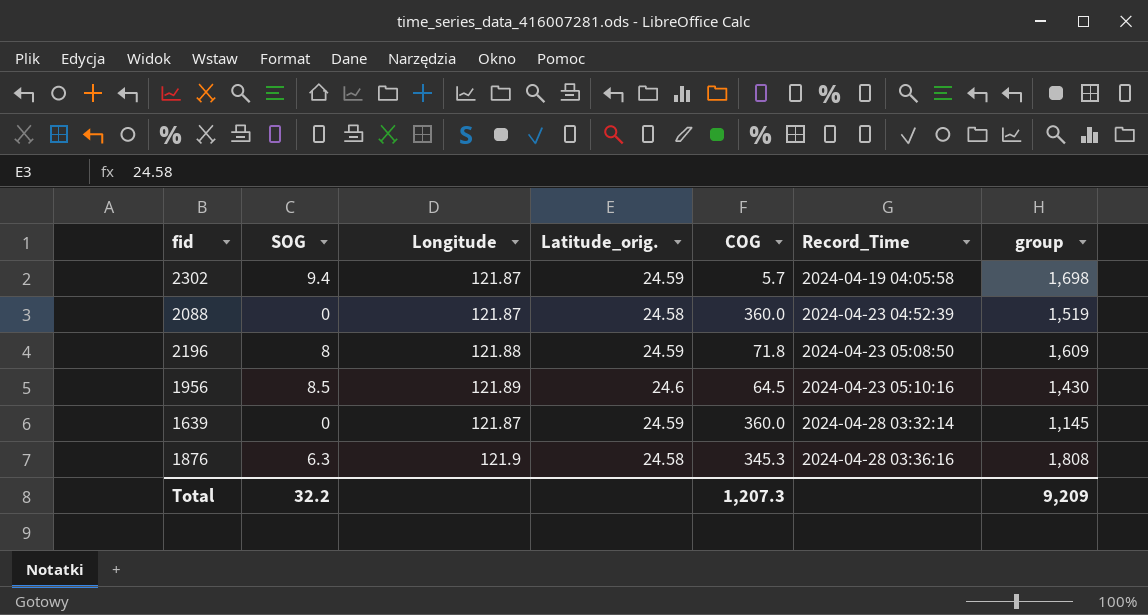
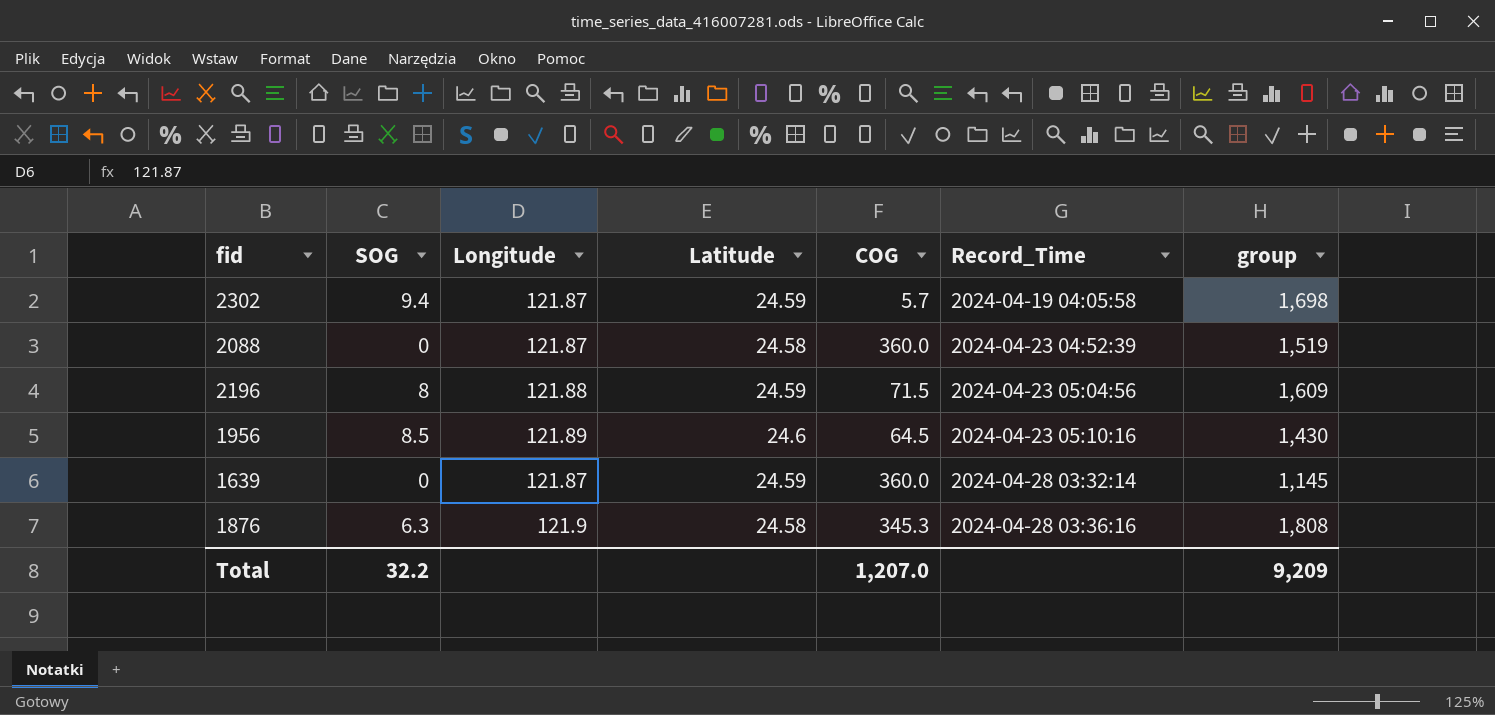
column name: Latitude_orig. -> Latitude
2196 | COG: 71.8 -> 71.5
2196 | Record_Time: 2024-04-23 05:08:50 -> 2024-04-23 05:04:56
Total | COG: 1,207.3 -> 1,207.0

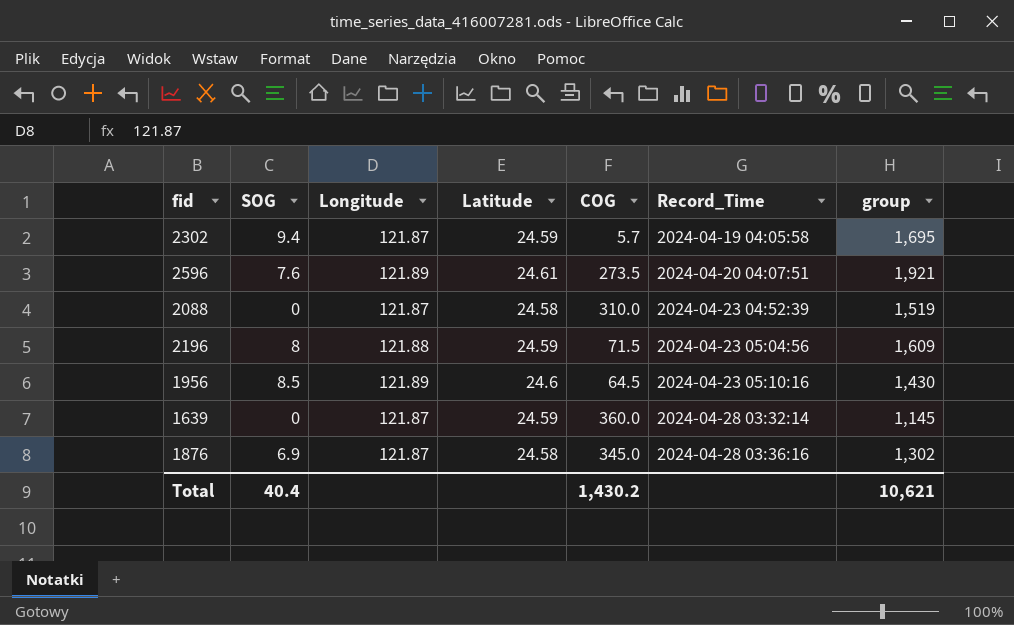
2302 | group: 1,698 -> 1,695
row 2596: none -> 7.6 | 121.89 | 24.61 | 273.5 | 2024-04-20 04:07:51 | 1,921
2088 | COG: 360.0 -> 310.0
1876 | SOG: 6.3 -> 6.9
1876 | Longitude: 121.9 -> 121.87
1876 | COG: 345.3 -> 345.0
1876 | group: 1,808 -> 1,302
Total | SOG: 32.2 -> 40.4
Total | COG: 1,207.0 -> 1,430.2
Total | group: 9,209 -> 10,621

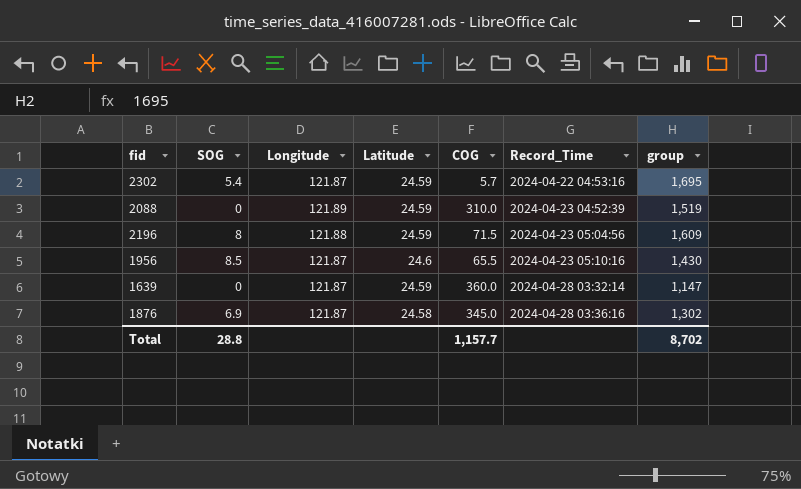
row 2596: 7.6 | 121.89 | 24.61 | 273.5 | 2024-04-20 04:07:51 | 1,921 -> none
2302 | SOG: 9.4 -> 5.4
2302 | Record_Time: 2024-04-19 04:05:58 -> 2024-04-22 04:53:16
2088 | Longitude: 121.87 -> 121.89
2088 | Latitude: 24.58 -> 24.59
1956 | Longitude: 121.89 -> 121.87
1956 | COG: 64.5 -> 65.5
1639 | group: 1,145 -> 1,147
Total | SOG: 40.4 -> 28.8
Total | COG: 1,430.2 -> 1,157.7
Total | group: 10,621 -> 8,702

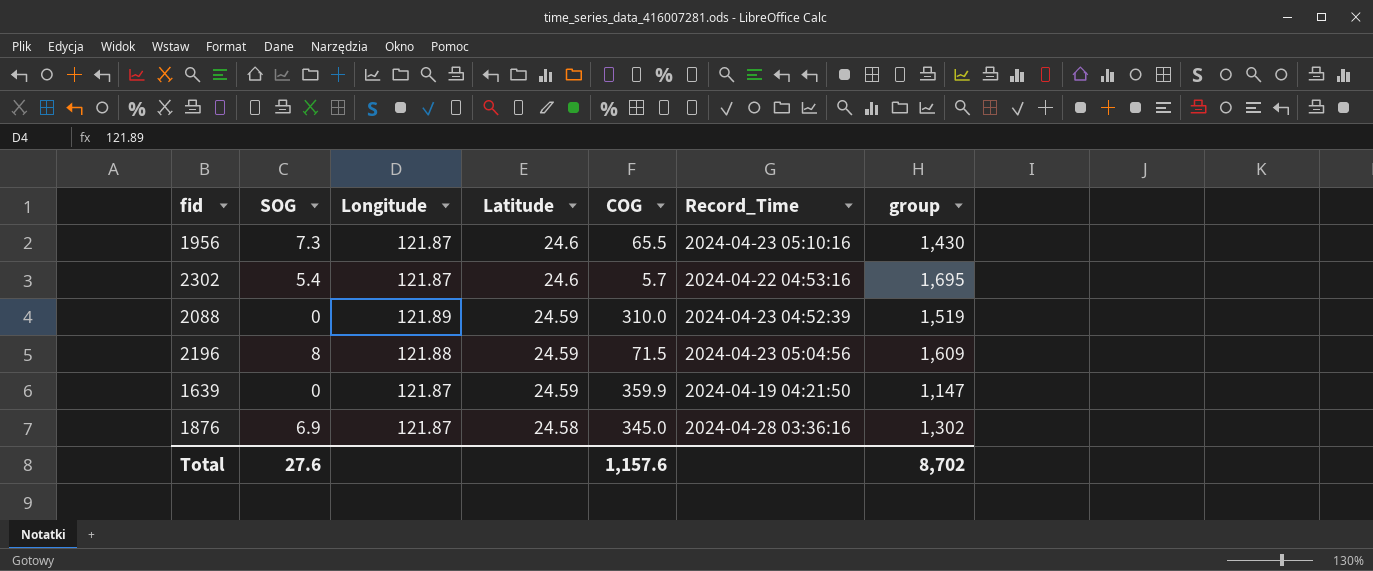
row order: Record_Time ascending -> Latitude descending
1956 | SOG: 8.5 -> 7.3
2302 | Latitude: 24.59 -> 24.6
1639 | COG: 360.0 -> 359.9
1639 | Record_Time: 2024-04-28 03:32:14 -> 2024-04-19 04:21:50
Total | SOG: 28.8 -> 27.6
Total | COG: 1,157.7 -> 1,157.6

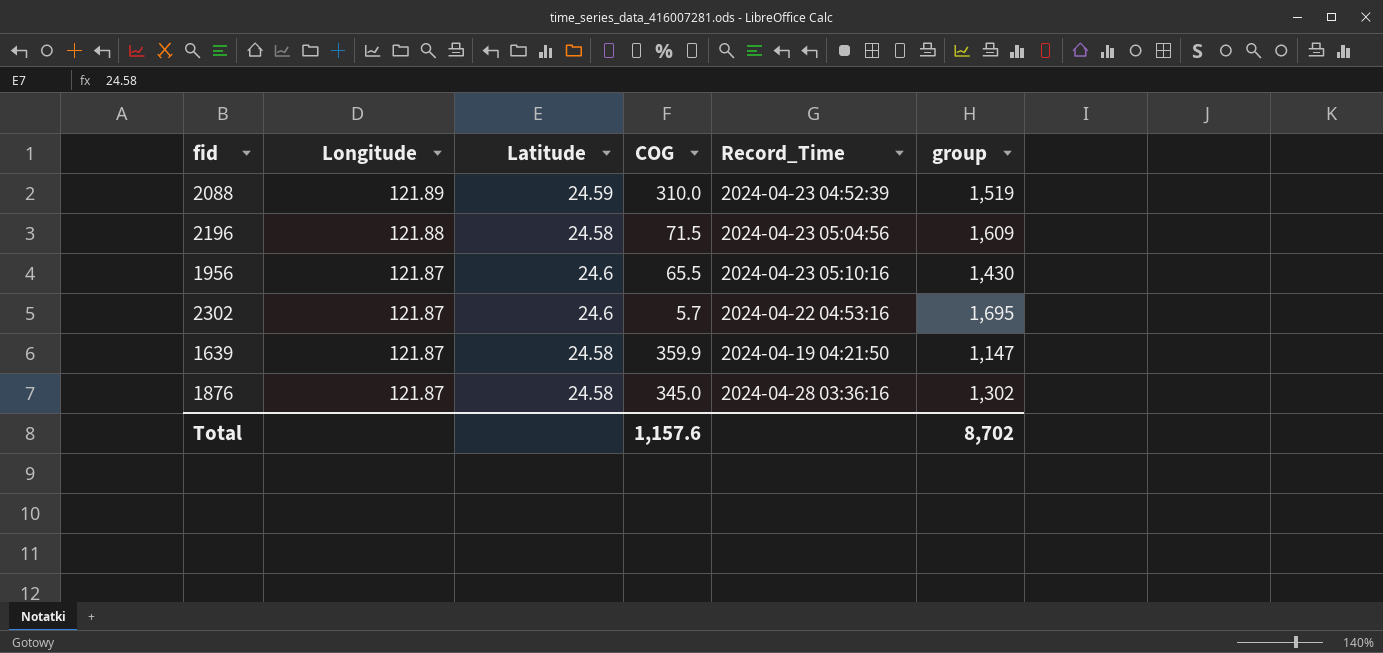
row order: Latitude descending -> Longitude descending
column SOG | position: 2 -> none
2196 | Latitude: 24.59 -> 24.58
1639 | Latitude: 24.59 -> 24.58

